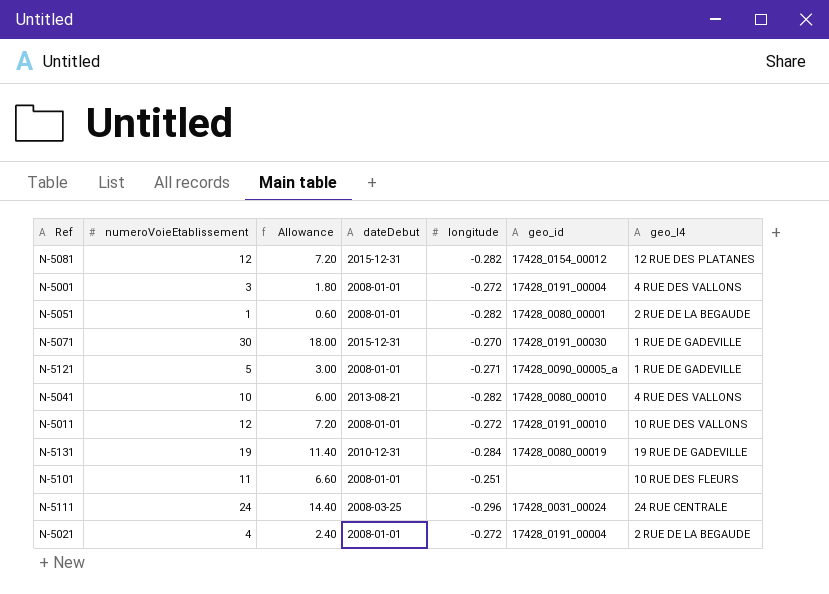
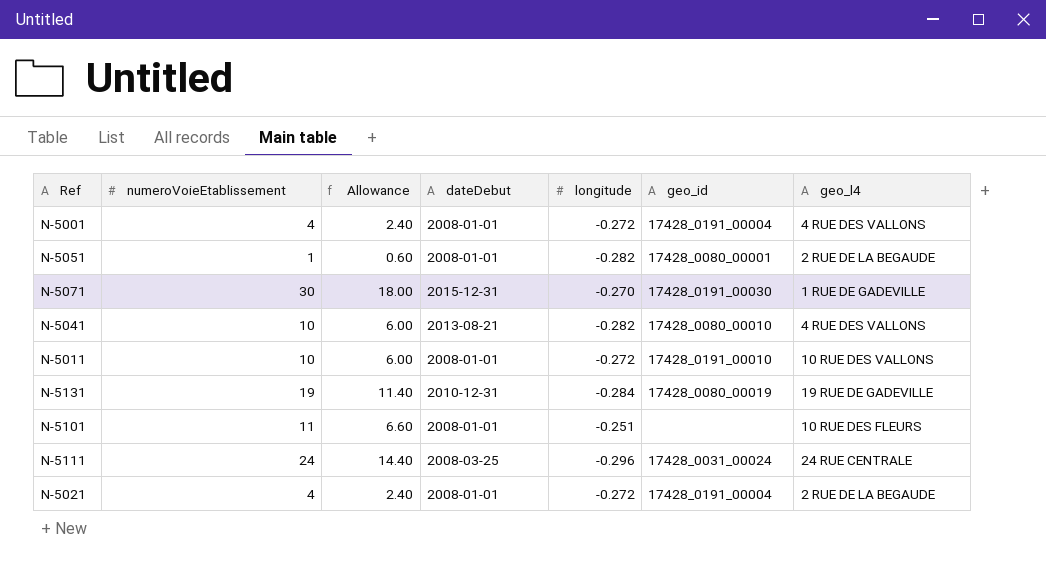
row N-5081: 12 | 7.20 | 2015-12-31 | -0.282 | 17428_0154_00012 | 12 RUE DES PLATANES -> none
row N-5121: 5 | 3.00 | 2008-01-01 | -0.271 | 17428_0090_00005_a | 1 RUE DE GADEVILLE -> none
N-5001 | numeroVoieEtablissement: 3 -> 4
N-5001 | Allowance: 1.80 -> 2.40
N-5011 | numeroVoieEtablissement: 12 -> 10
N-5011 | Allowance: 7.20 -> 6.00

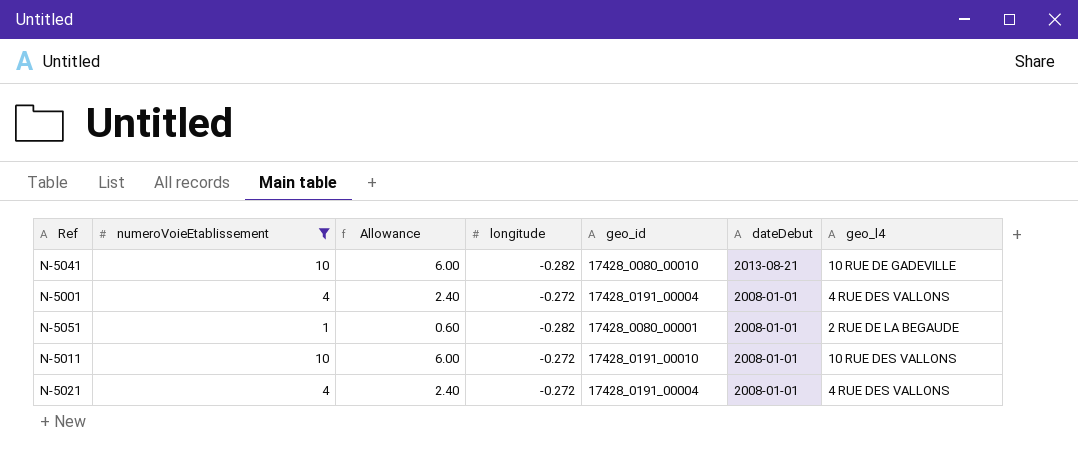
filter: none -> numeroVoieEtablissement <= 10
row order: none -> dateDebut descending
column dateDebut | position: 4 -> 6
N-5041 | geo_l4: 4 RUE DES VALLONS -> 10 RUE DE GADEVILLE
N-5021 | geo_l4: 2 RUE DE LA BEGAUDE -> 4 RUE DES VALLONS

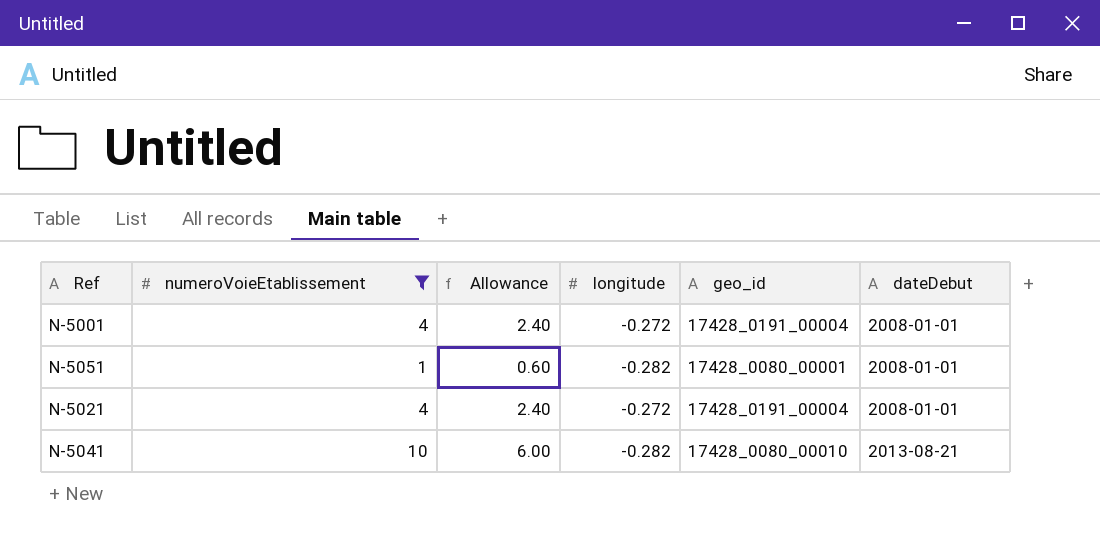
row order: dateDebut descending -> dateDebut ascending
column geo_l4 | position: 7 -> none
row N-5011: 10 | 6.00 | -0.272 | 17428_0191_00010 | 2008-01-01 | 10 RUE DES VALLONS -> none

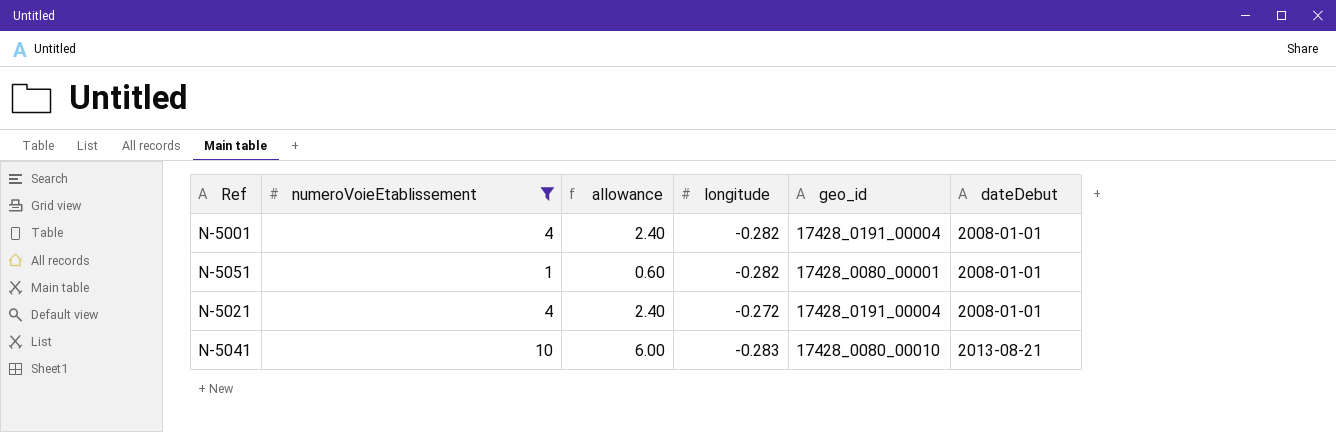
column name: Allowance -> allowance
N-5001 | longitude: -0.272 -> -0.282
N-5041 | longitude: -0.282 -> -0.283

